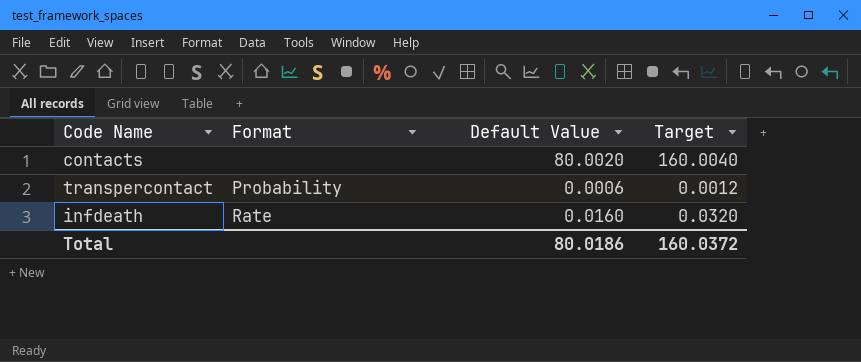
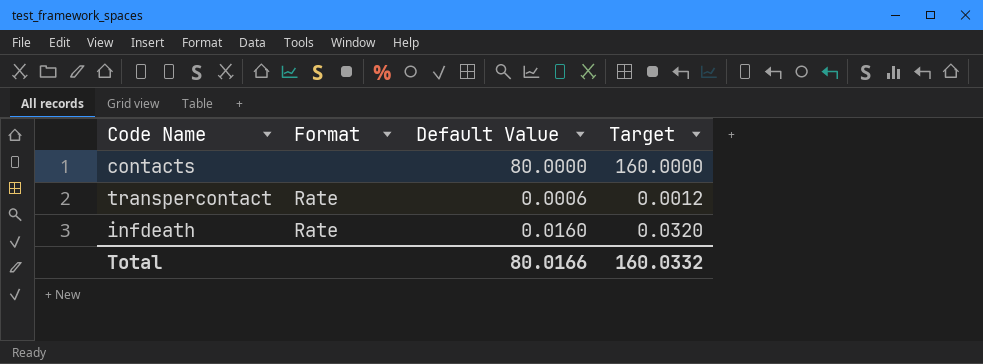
contacts | Default Value: 80.0020 -> 80.0000
contacts | Target: 160.0040 -> 160.0000
transpercontact | Format: Probability -> Rate
Total | Default Value: 80.0186 -> 80.0166
Total | Target: 160.0372 -> 160.0332

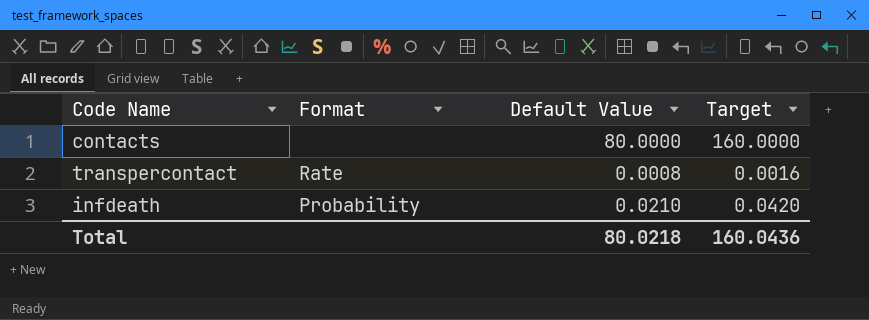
transpercontact | Default Value: 0.0006 -> 0.0008
transpercontact | Target: 0.0012 -> 0.0016
infdeath | Format: Rate -> Probability
infdeath | Default Value: 0.0160 -> 0.0210
infdeath | Target: 0.0320 -> 0.0420
Total | Default Value: 80.0166 -> 80.0218
Total | Target: 160.0332 -> 160.0436

